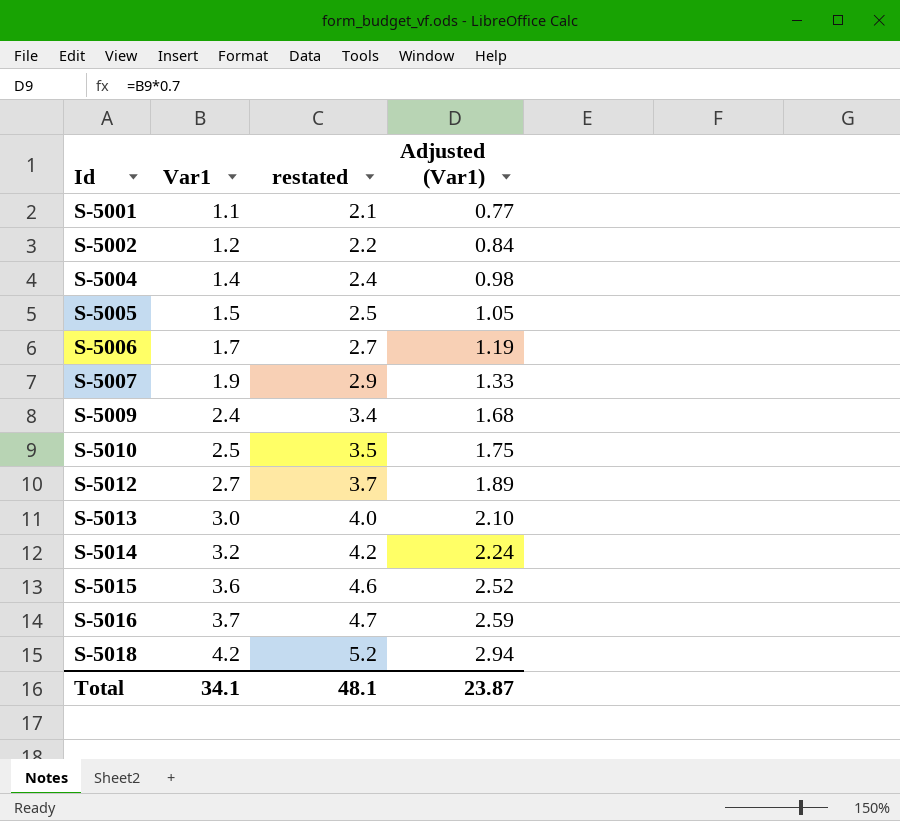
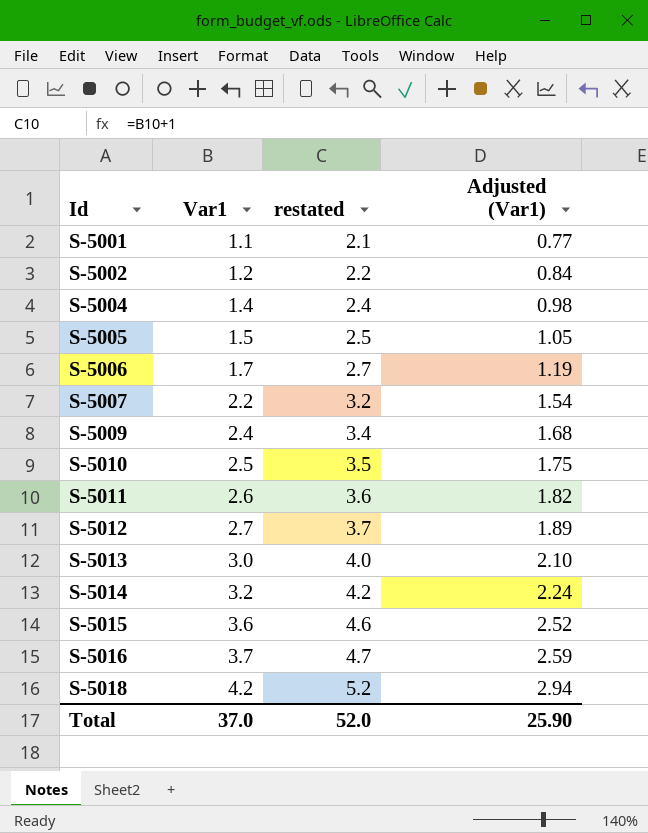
S-5007 | Var1: 1.9 -> 2.2
S-5007 | restated: 2.9 -> 3.2
S-5007 | Adjusted (Var1): 1.33 -> 1.54
row S-5011: none -> 2.6 | 3.6 | 1.82
Total | Var1: 34.1 -> 37.0
Total | restated: 48.1 -> 52.0
Total | Adjusted (Var1): 23.87 -> 25.90

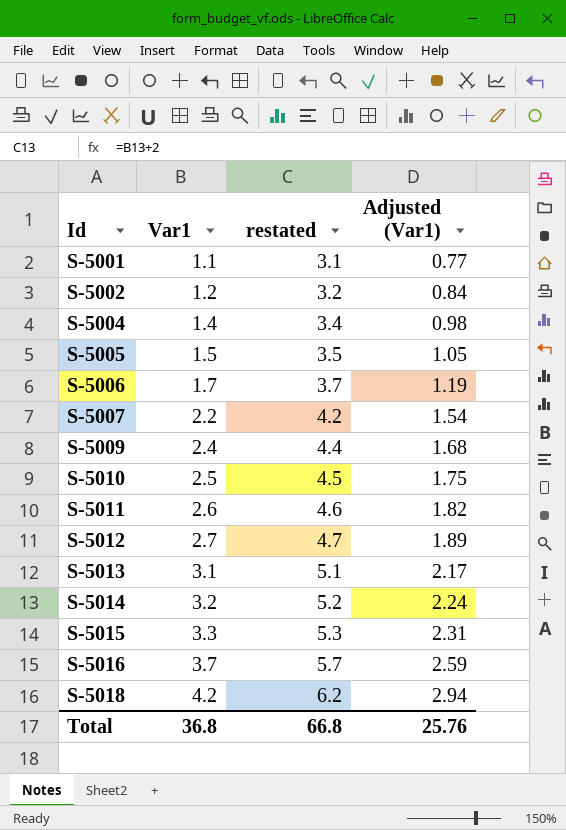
column restated | formula: [Var1] + 1 -> [Var1] + 2
S-5013 | Var1: 3.0 -> 3.1
S-5013 | Adjusted (Var1): 2.10 -> 2.17
S-5015 | Var1: 3.6 -> 3.3
S-5015 | Adjusted (Var1): 2.52 -> 2.31
Total | Var1: 37.0 -> 36.8
Total | restated: 52.0 -> 66.8
Total | Adjusted (Var1): 25.90 -> 25.76

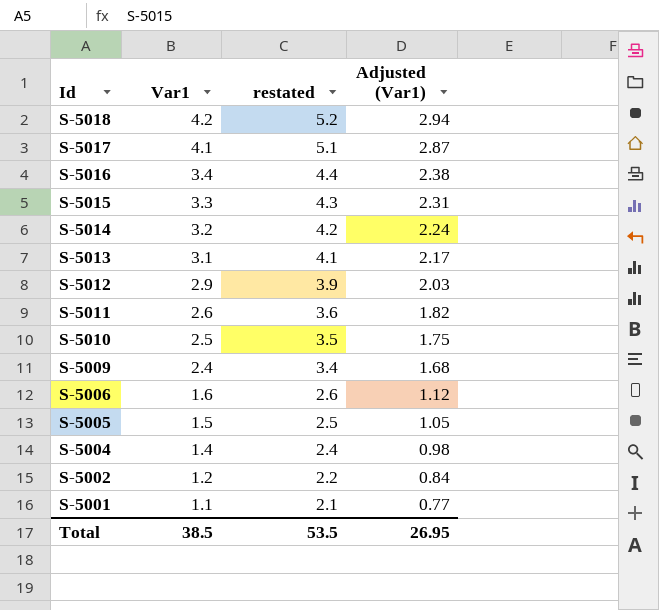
row order: Id ascending -> Id descending
column restated | formula: [Var1] + 2 -> [Var1] + 1
row S-5007: 2.2 | 4.2 | 1.54 -> none
row S-5017: none -> 4.1 | 5.1 | 2.87
S-5016 | Var1: 3.7 -> 3.4
S-5016 | Adjusted (Var1): 2.59 -> 2.38
S-5012 | Var1: 2.7 -> 2.9
S-5012 | Adjusted (Var1): 1.89 -> 2.03
S-5006 | Var1: 1.7 -> 1.6
S-5006 | Adjusted (Var1): 1.19 -> 1.12
Total | Var1: 36.8 -> 38.5
Total | restated: 66.8 -> 53.5
Total | Adjusted (Var1): 25.76 -> 26.95

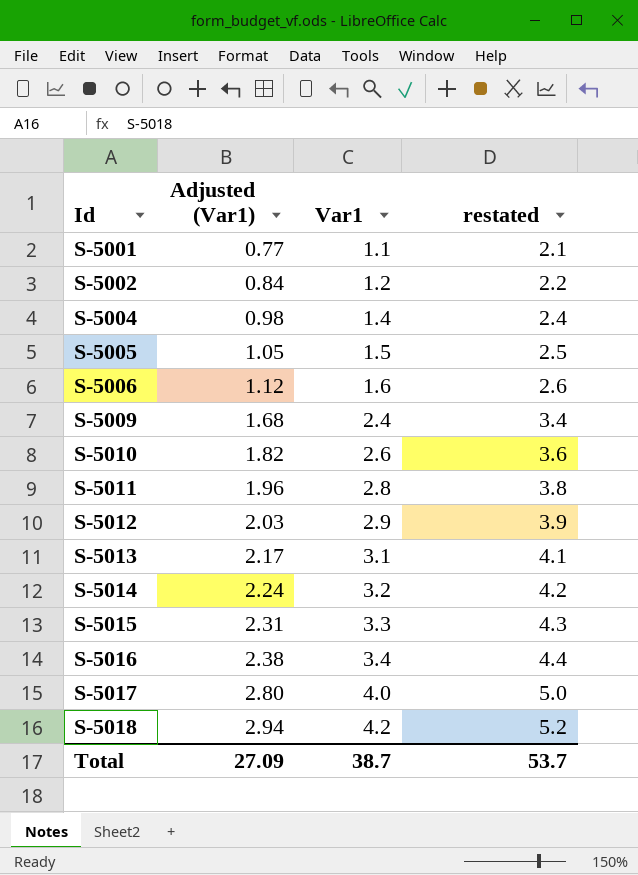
row order: Id descending -> Id ascending
column Adjusted (Var1) | position: 4 -> 2
S-5010 | Adjusted (Var1): 1.75 -> 1.82
S-5010 | Var1: 2.5 -> 2.6
S-5010 | restated: 3.5 -> 3.6
S-5011 | Adjusted (Var1): 1.82 -> 1.96
S-5011 | Var1: 2.6 -> 2.8
S-5011 | restated: 3.6 -> 3.8
S-5017 | Adjusted (Var1): 2.87 -> 2.80
S-5017 | Var1: 4.1 -> 4.0
S-5017 | restated: 5.1 -> 5.0
Total | Adjusted (Var1): 26.95 -> 27.09
Total | Var1: 38.5 -> 38.7
Total | restated: 53.5 -> 53.7

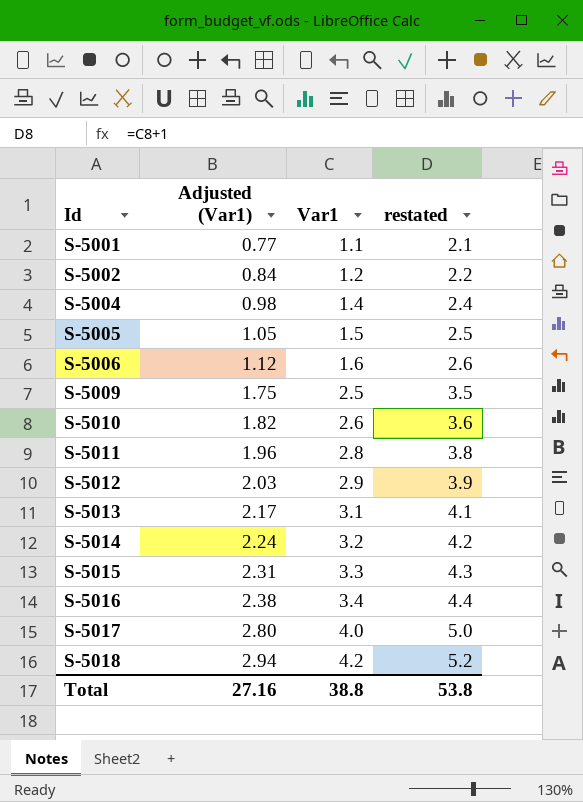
S-5009 | Adjusted (Var1): 1.68 -> 1.75
S-5009 | Var1: 2.4 -> 2.5
S-5009 | restated: 3.4 -> 3.5
Total | Adjusted (Var1): 27.09 -> 27.16
Total | Var1: 38.7 -> 38.8
Total | restated: 53.7 -> 53.8

